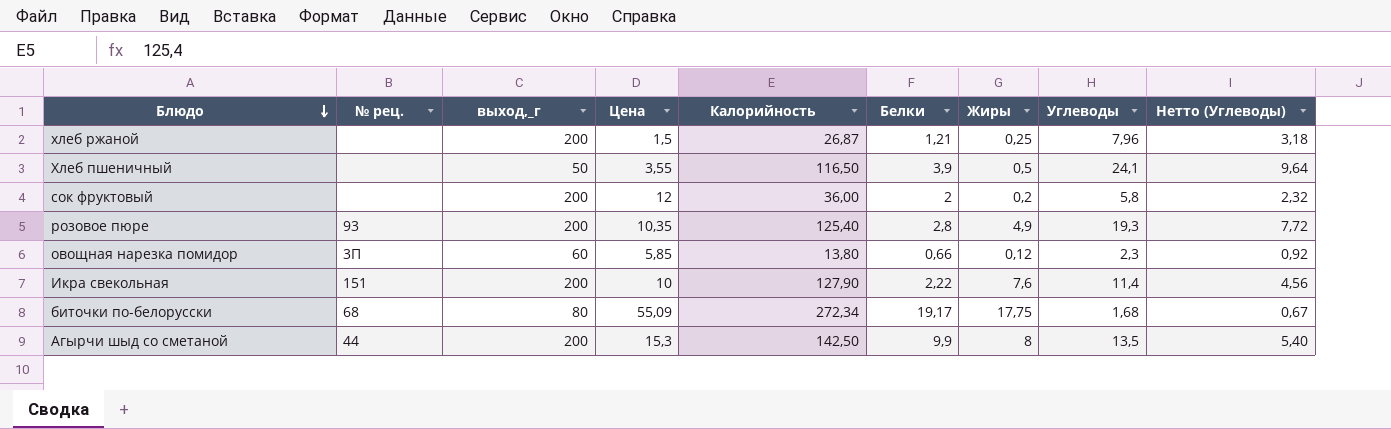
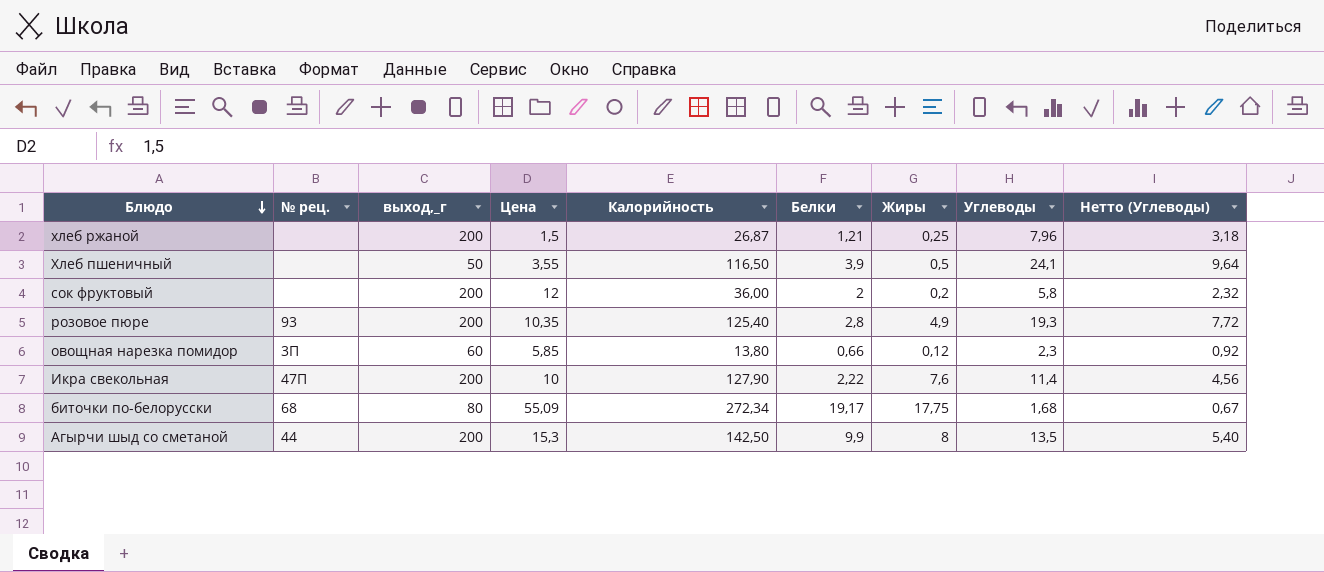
Икра свекольная | № рец.: 151 -> 47П

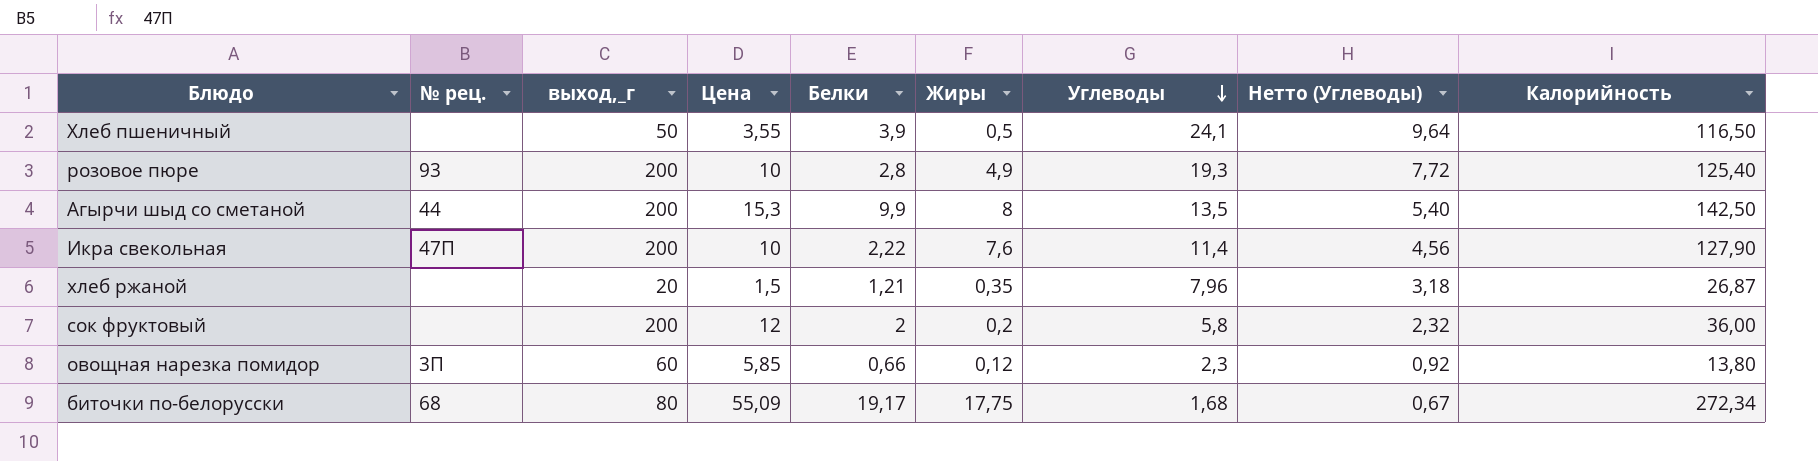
row order: Блюдо descending -> Углеводы descending
column Калорийность | position: 5 -> 9
розовое пюре | Цена: 10,35 -> 10
хлеб ржаной | выход,_г: 200 -> 20
хлеб ржаной | Жиры: 0,25 -> 0,35

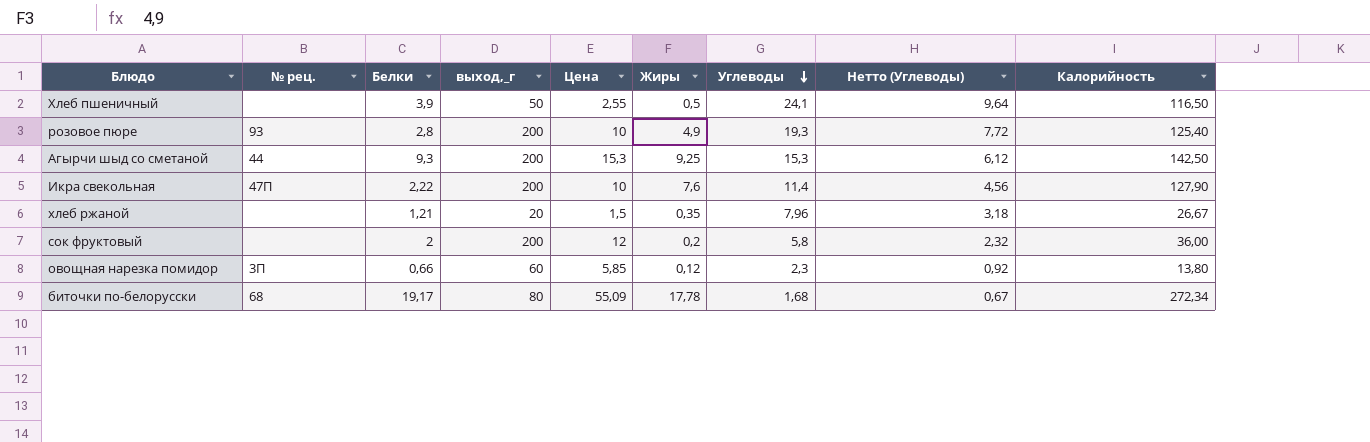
column Белки | position: 5 -> 3
Хлеб пшеничный | Цена: 3,55 -> 2,55
Агырчи шыд со сметаной | Белки: 9,9 -> 9,3
Агырчи шыд со сметаной | Жиры: 8 -> 9,25
Агырчи шыд со сметаной | Углеводы: 13,5 -> 15,3
Агырчи шыд со сметаной | Нетто (Углеводы): 5,40 -> 6,12
хлеб ржаной | Калорийность: 26,87 -> 26,67
биточки по-белорусски | Жиры: 17,75 -> 17,78

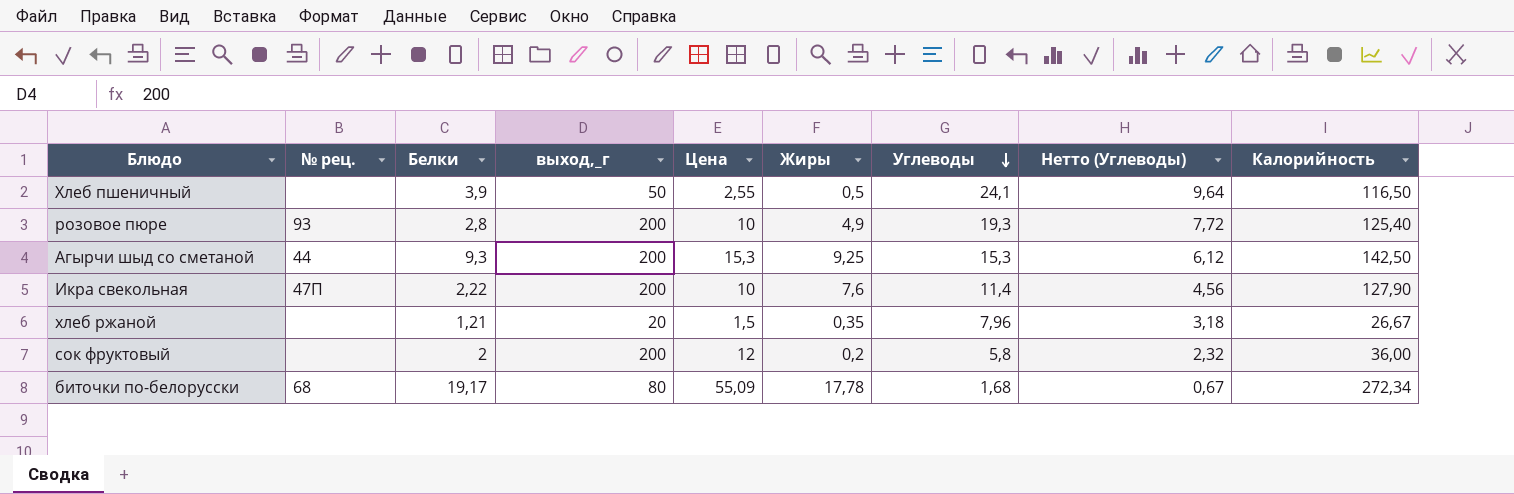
row овощная нарезка помидор: 3П | 0,66 | 60 | 5,85 | 0,12 | 2,3 | 0,92 | 13,80 -> none

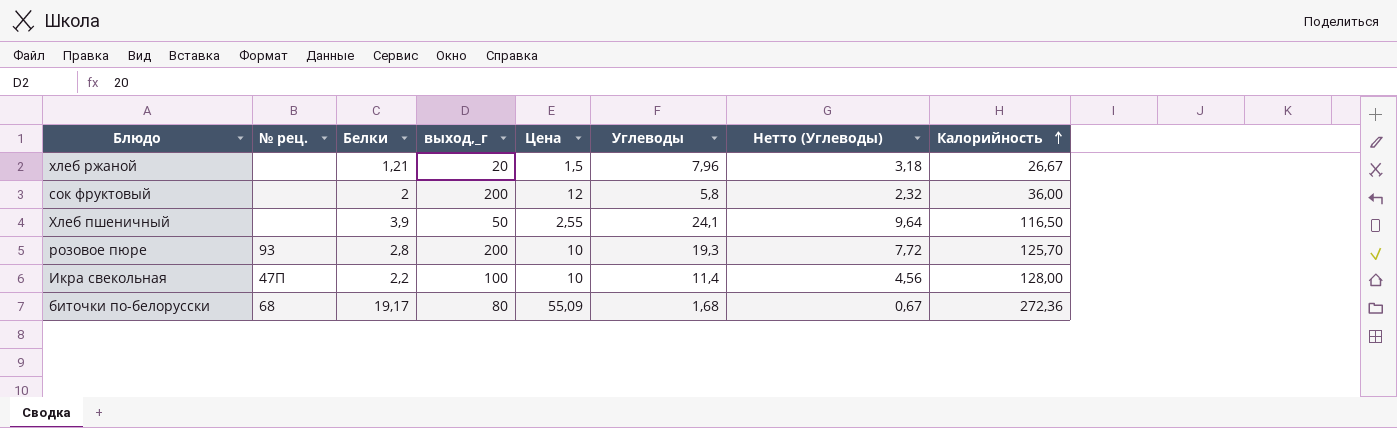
row order: Углеводы descending -> Калорийность ascending
column Жиры | position: 6 -> none
row Агырчи шыд со сметаной: 44 | 9,3 | 200 | 15,3 | 9,25 | 15,3 | 6,12 | 142,50 -> none
розовое пюре | Калорийность: 125,40 -> 125,70
Икра свекольная | Белки: 2,22 -> 2,2
Икра свекольная | выход,_г: 200 -> 100
Икра свекольная | Калорийность: 127,90 -> 128,00
биточки по-белорусски | Калорийность: 272,34 -> 272,36

